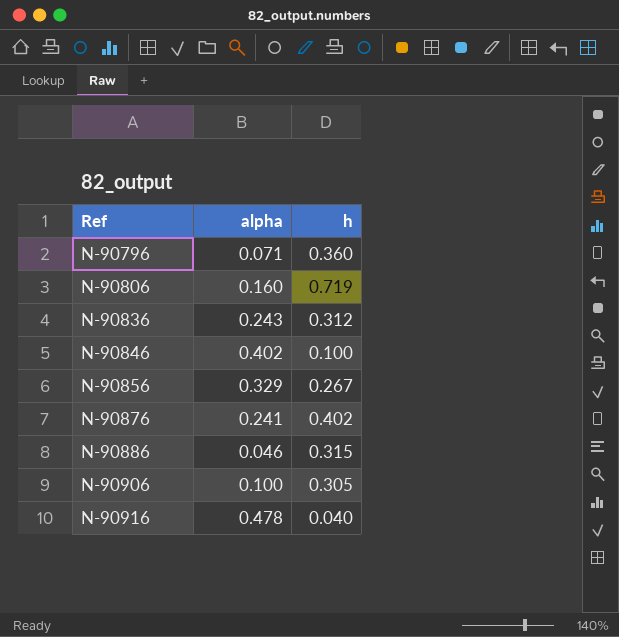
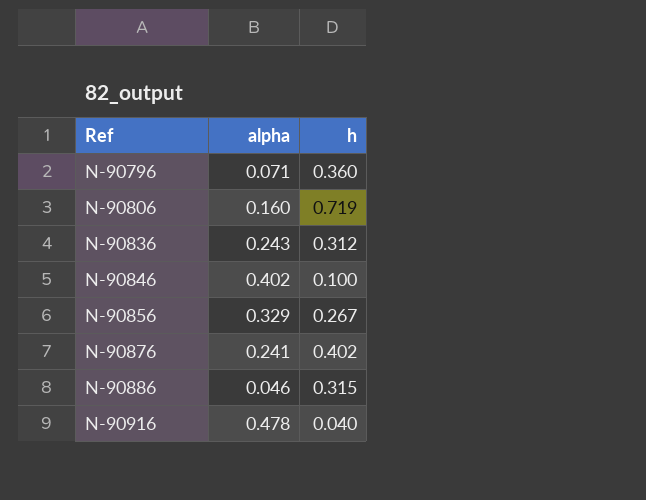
row N-90906: 0.100 | 0.305 -> none

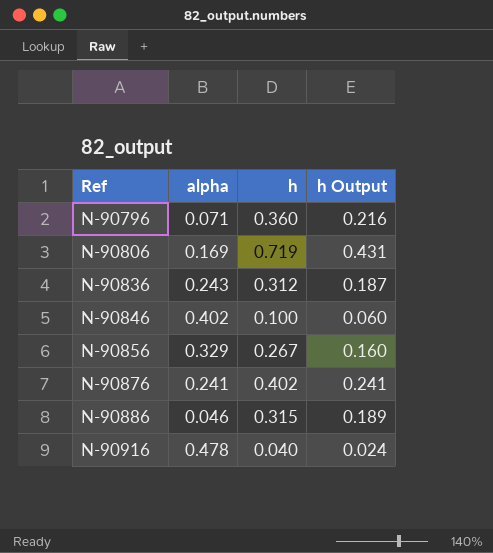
column h Output | formula: none -> [h] * 0.6
N-90806 | alpha: 0.160 -> 0.169

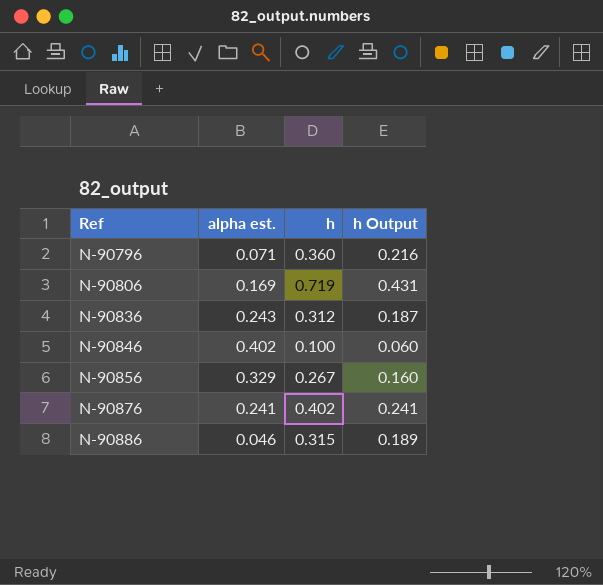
column name: alpha -> alpha est.
row N-90916: 0.478 | 0.040 | 0.024 -> none

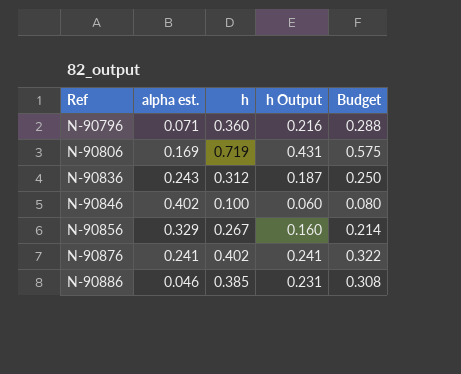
column Budget | formula: none -> [h] * 0.8
N-90886 | h: 0.315 -> 0.385
N-90886 | h Output: 0.189 -> 0.231

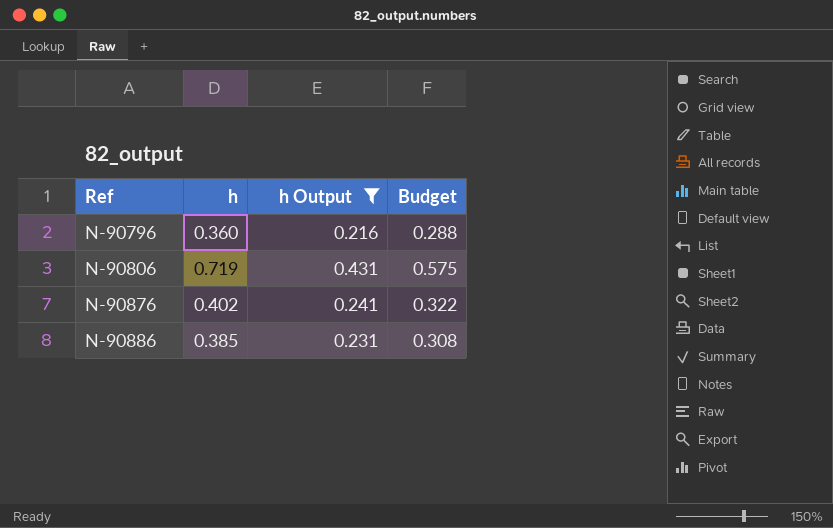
filter: none -> h Output >= 0.216
column alpha est. | position: 2 -> none

